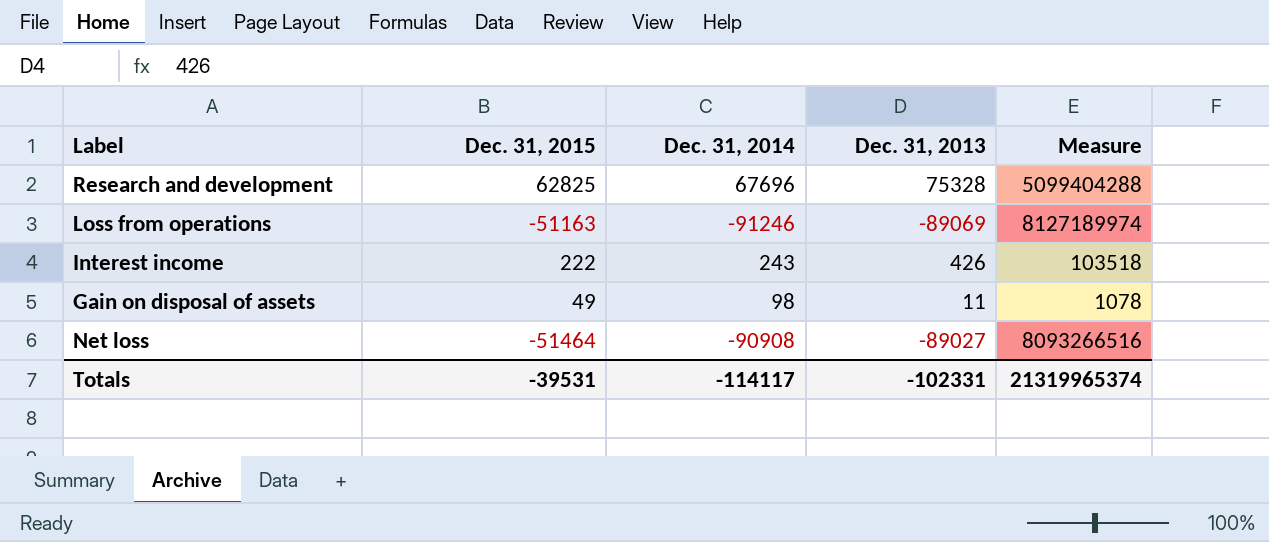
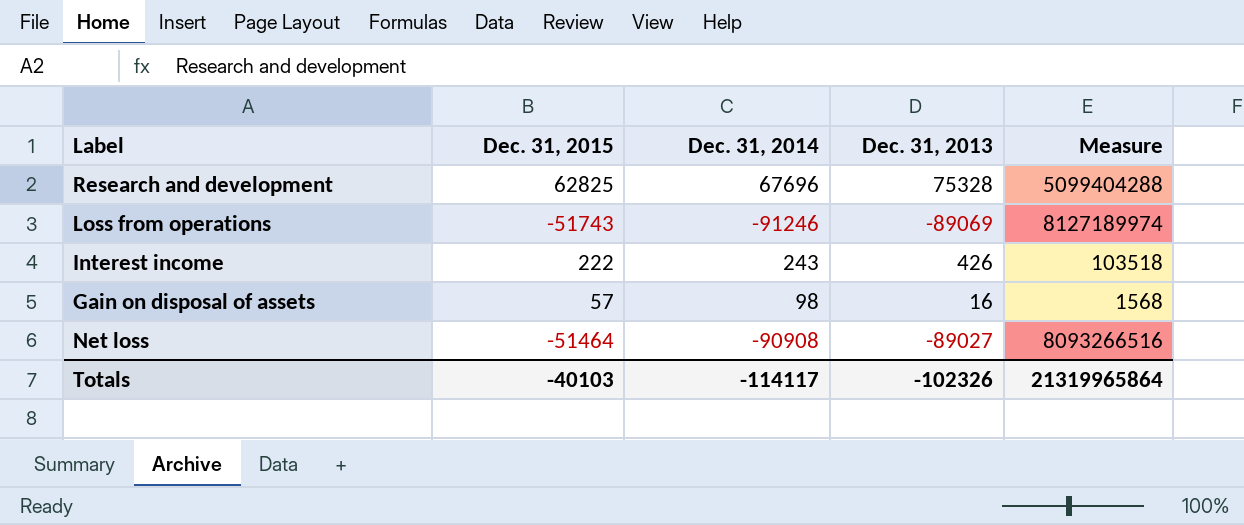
Loss from operations | Dec. 31, 2015: -51163 -> -51743
Gain on disposal of assets | Dec. 31, 2015: 49 -> 57
Gain on disposal of assets | Dec. 31, 2013: 11 -> 16
Gain on disposal of assets | Measure: 1078 -> 1568
Totals | Dec. 31, 2015: -39531 -> -40103
Totals | Dec. 31, 2013: -102331 -> -102326
Totals | Measure: 21319965374 -> 21319965864

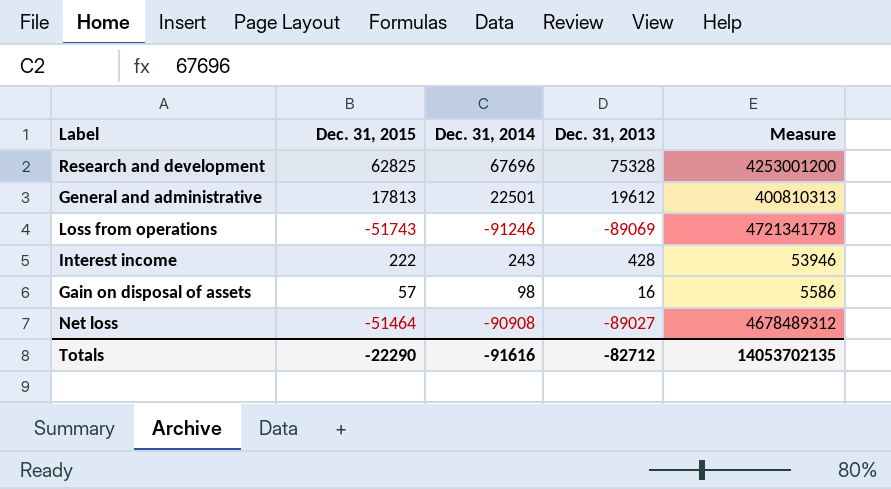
column Measure | formula: [Dec. 31, 2014] * [Dec. 31, 2013] -> [Dec. 31, 2015] * [Dec. 31, 2014]
row General and administrative: none -> 17813 | 22501 | 19612 | 400810313
Interest income | Dec. 31, 2013: 426 -> 428
Totals | Dec. 31, 2015: -40103 -> -22290
Totals | Dec. 31, 2014: -114117 -> -91616
Totals | Dec. 31, 2013: -102326 -> -82712
Totals | Measure: 21319965864 -> 14053702135

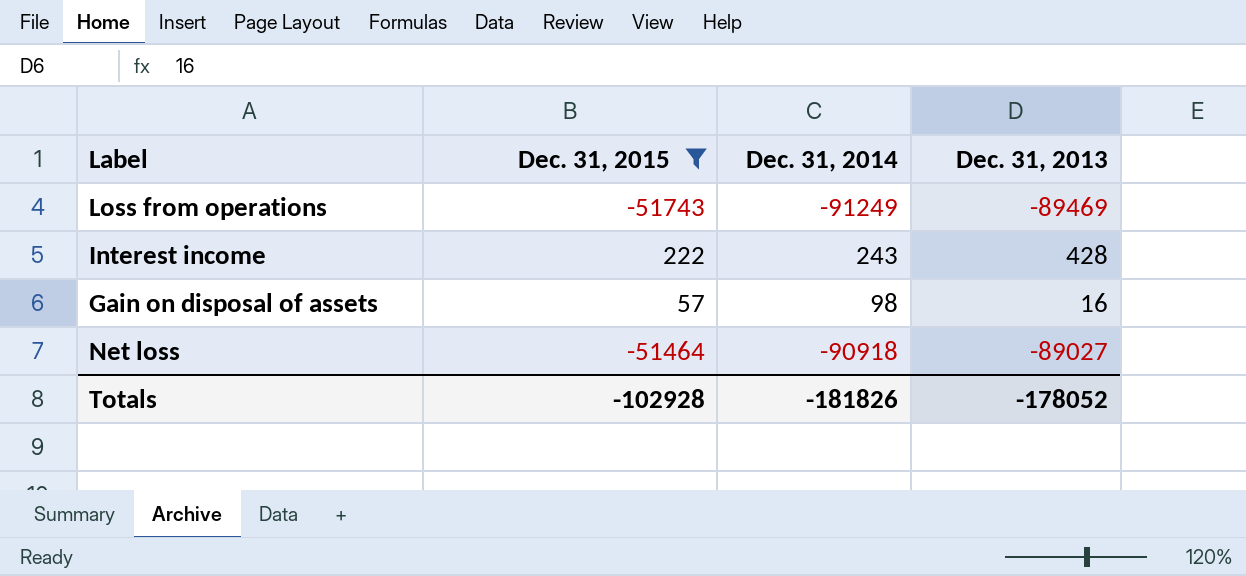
filter: none -> Dec. 31, 2015 <= 222
column Measure | formula: [Dec. 31, 2015] * [Dec. 31, 2014] -> none
Loss from operations | Dec. 31, 2014: -91246 -> -91249
Loss from operations | Dec. 31, 2013: -89069 -> -89469
Net loss | Dec. 31, 2014: -90908 -> -90918
Totals | Dec. 31, 2015: -22290 -> -102928
Totals | Dec. 31, 2014: -91616 -> -181826
Totals | Dec. 31, 2013: -82712 -> -178052

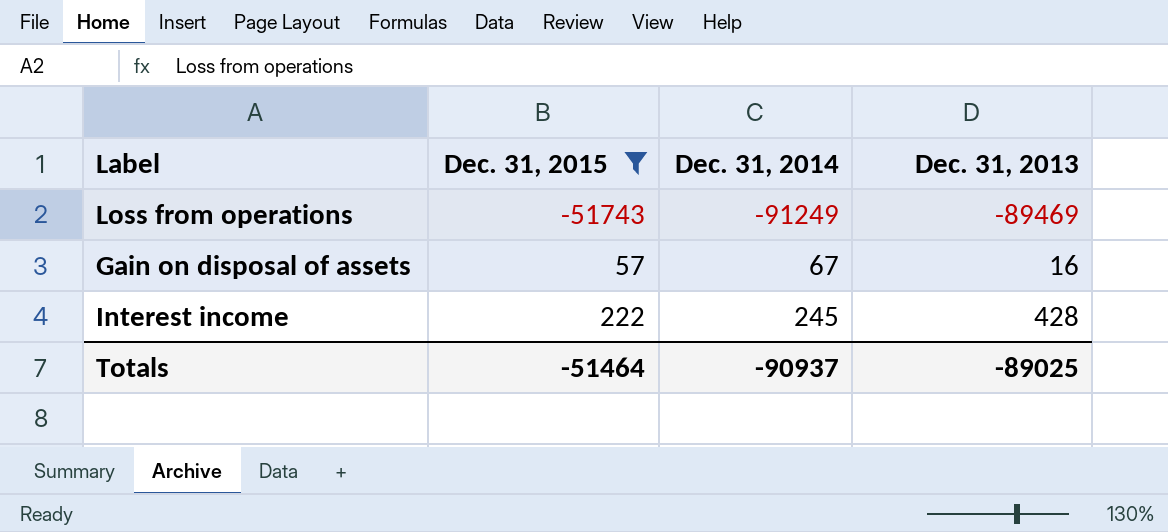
row order: none -> Dec. 31, 2015 ascending
row Net loss: -51464 | -90918 | -89027 -> none
Gain on disposal of assets | Dec. 31, 2014: 98 -> 67
Interest income | Dec. 31, 2014: 243 -> 245
Totals | Dec. 31, 2015: -102928 -> -51464
Totals | Dec. 31, 2014: -181826 -> -90937
Totals | Dec. 31, 2013: -178052 -> -89025

